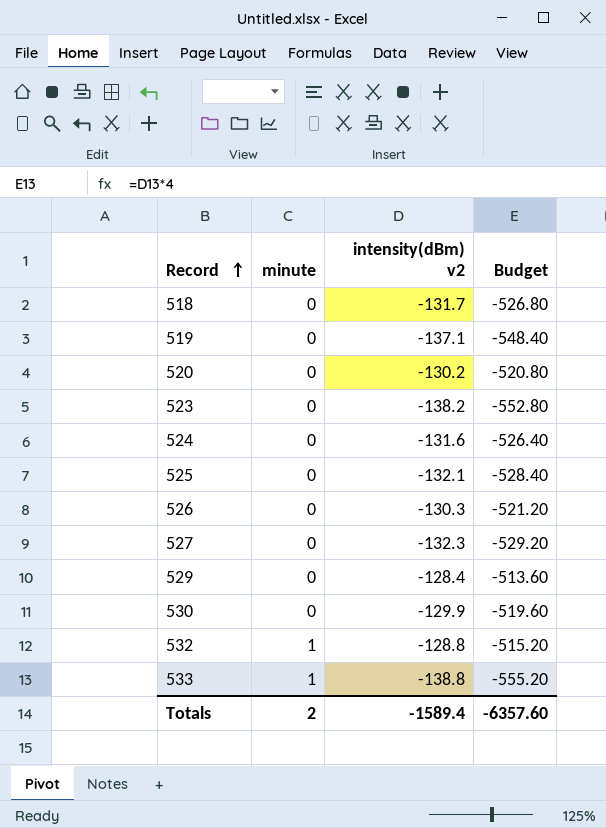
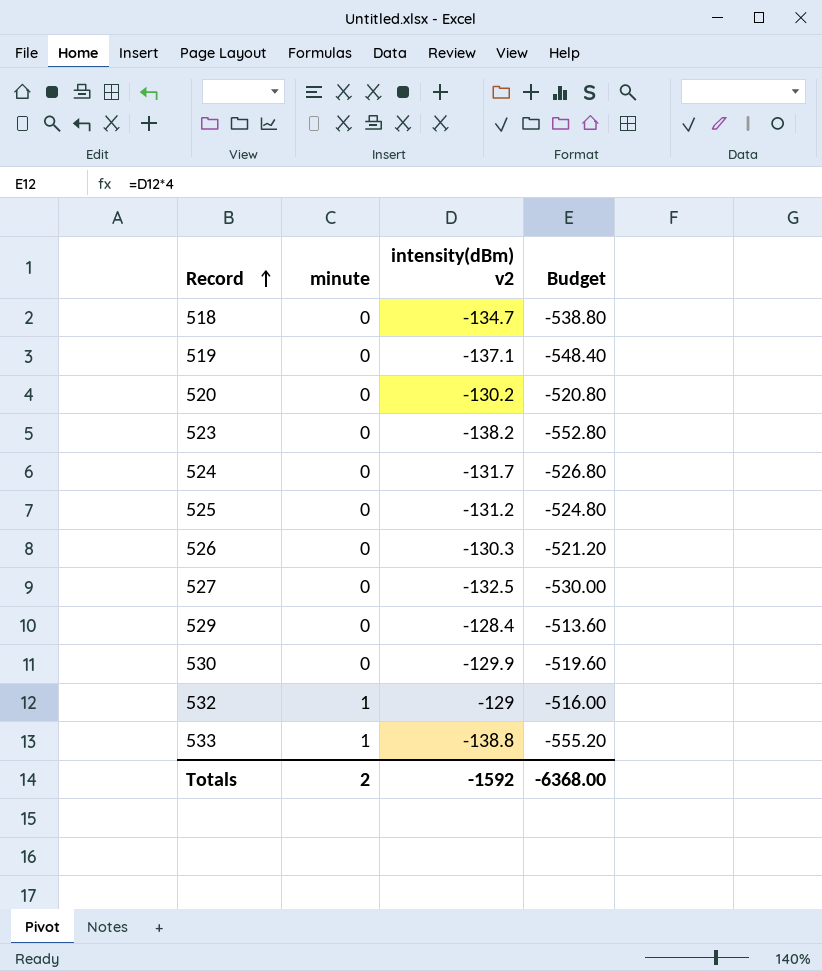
518 | intensity(dBm) v2: -131.7 -> -134.7
518 | Budget: -526.80 -> -538.80
524 | intensity(dBm) v2: -131.6 -> -131.7
524 | Budget: -526.40 -> -526.80
525 | intensity(dBm) v2: -132.1 -> -131.2
525 | Budget: -528.40 -> -524.80
527 | intensity(dBm) v2: -132.3 -> -132.5
527 | Budget: -529.20 -> -530.00
532 | intensity(dBm) v2: -128.8 -> -129
532 | Budget: -515.20 -> -516.00
Totals | intensity(dBm) v2: -1589.4 -> -1592
Totals | Budget: -6357.60 -> -6368.00

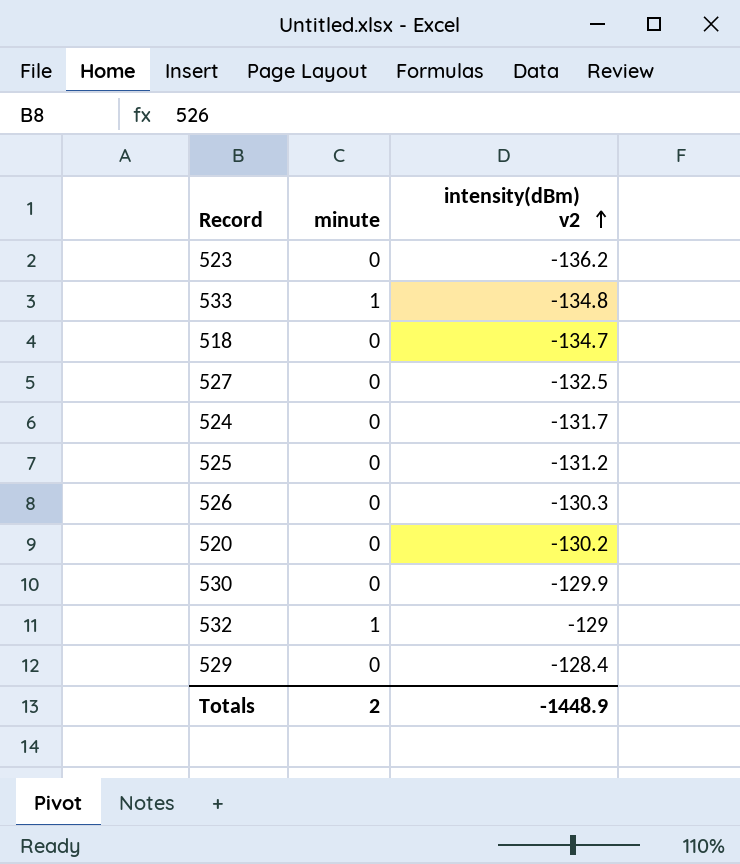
row order: Record ascending -> intensity(dBm) v2 ascending
column Budget | formula: [intensity(dBm) v2] * 4 -> none
row 519: 0 | -137.1 | -548.40 -> none
523 | intensity(dBm) v2: -138.2 -> -136.2
533 | intensity(dBm) v2: -138.8 -> -134.8
Totals | intensity(dBm) v2: -1592 -> -1448.9

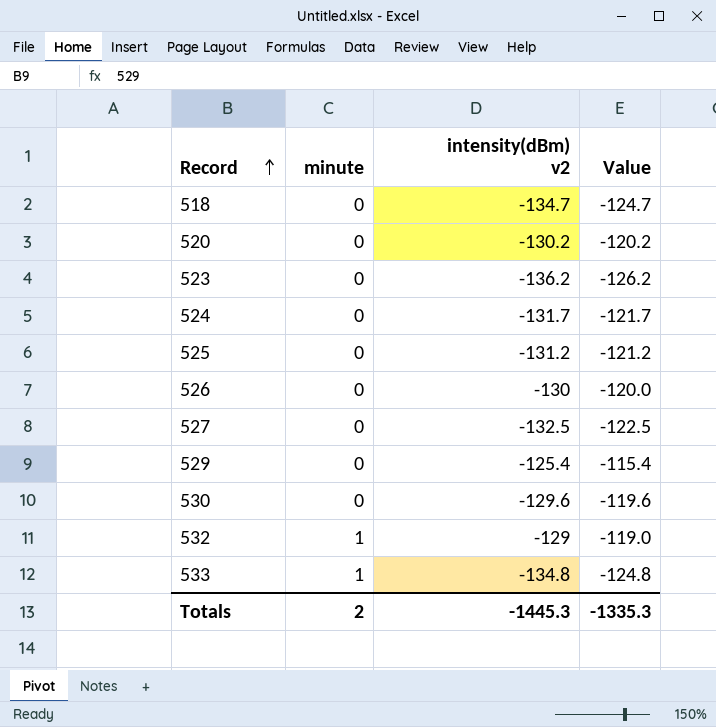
row order: intensity(dBm) v2 ascending -> Record ascending
column Value | formula: none -> [intensity(dBm) v2] + 10
526 | intensity(dBm) v2: -130.3 -> -130
529 | intensity(dBm) v2: -128.4 -> -125.4
530 | intensity(dBm) v2: -129.9 -> -129.6
Totals | intensity(dBm) v2: -1448.9 -> -1445.3

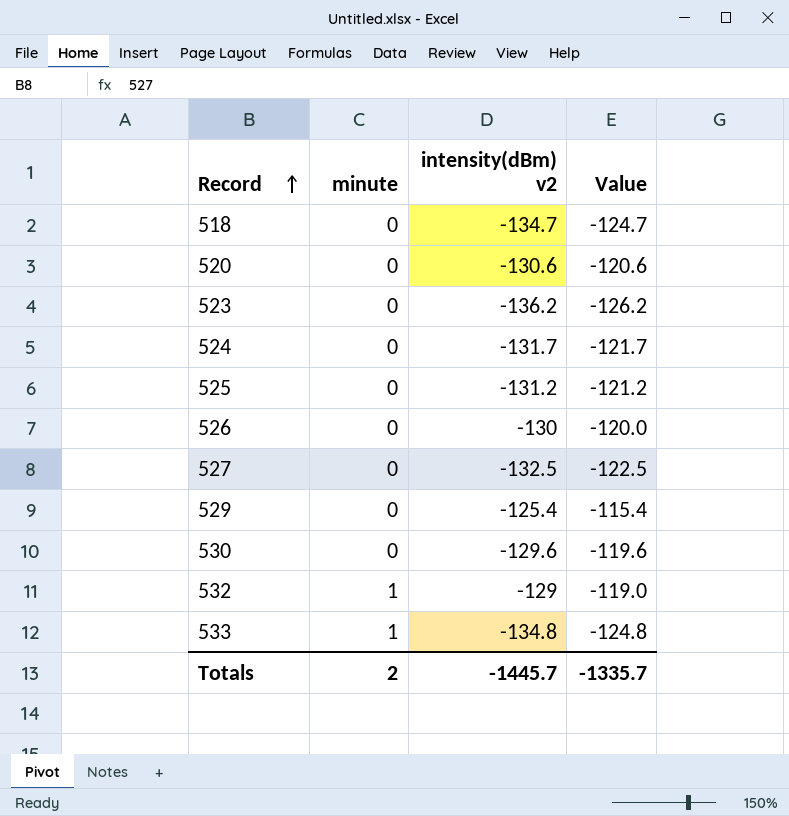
520 | intensity(dBm) v2: -130.2 -> -130.6
520 | Value: -120.2 -> -120.6
Totals | intensity(dBm) v2: -1445.3 -> -1445.7
Totals | Value: -1335.3 -> -1335.7

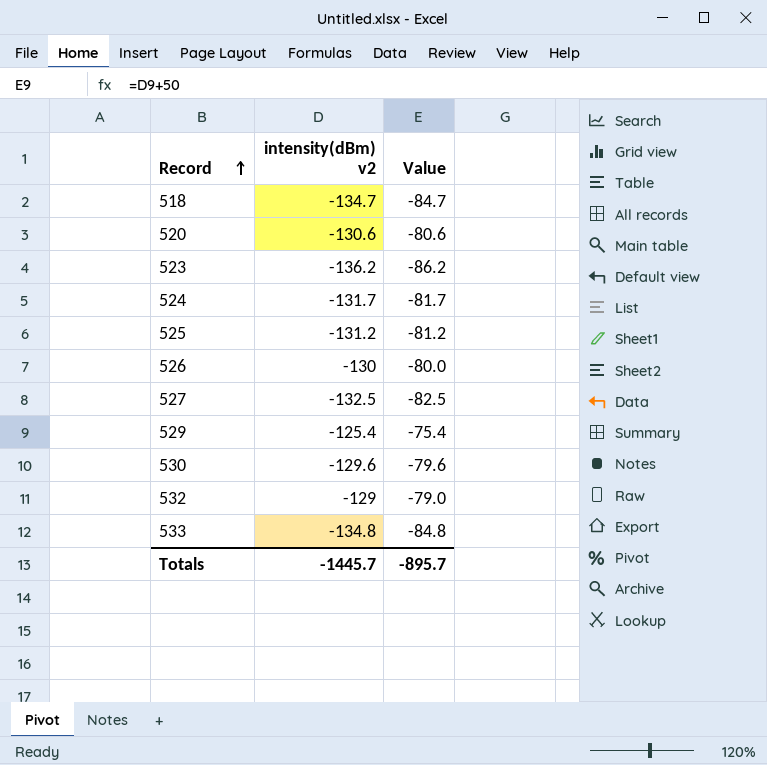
column minute | position: 2 -> none
column Value | formula: [intensity(dBm) v2] + 10 -> [intensity(dBm) v2] + 50
Totals | Value: -1335.7 -> -895.7

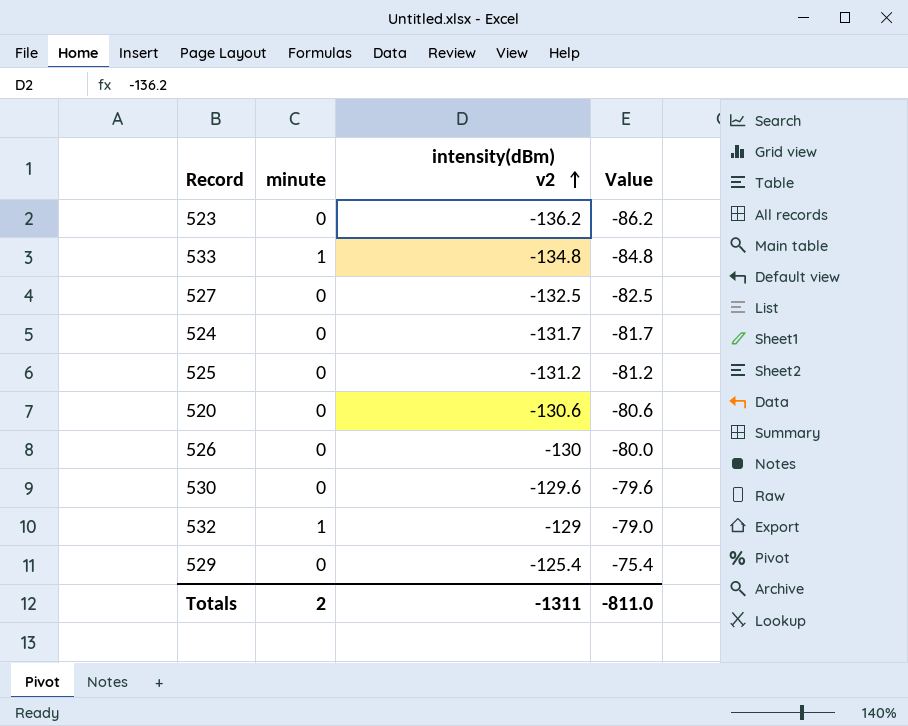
row order: Record ascending -> intensity(dBm) v2 ascending
column minute | position: none -> 2
row 518: -134.7 | -84.7 -> none
Totals | intensity(dBm) v2: -1445.7 -> -1311
Totals | Value: -895.7 -> -811.0

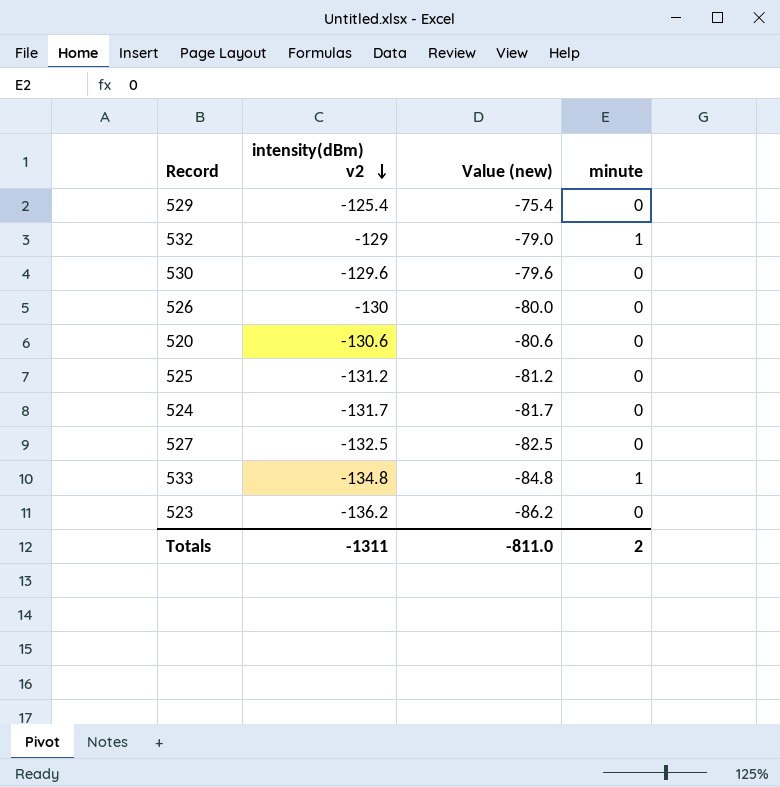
row order: intensity(dBm) v2 ascending -> intensity(dBm) v2 descending
column name: Value -> Value (new)
column minute | position: 2 -> 4

